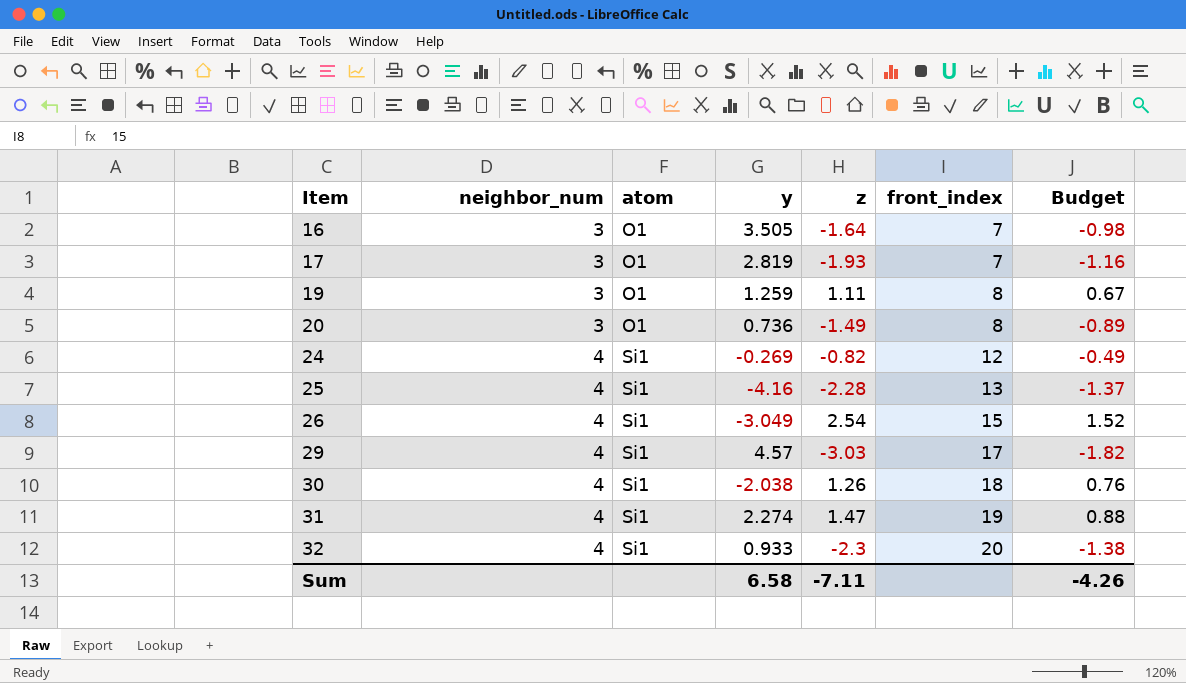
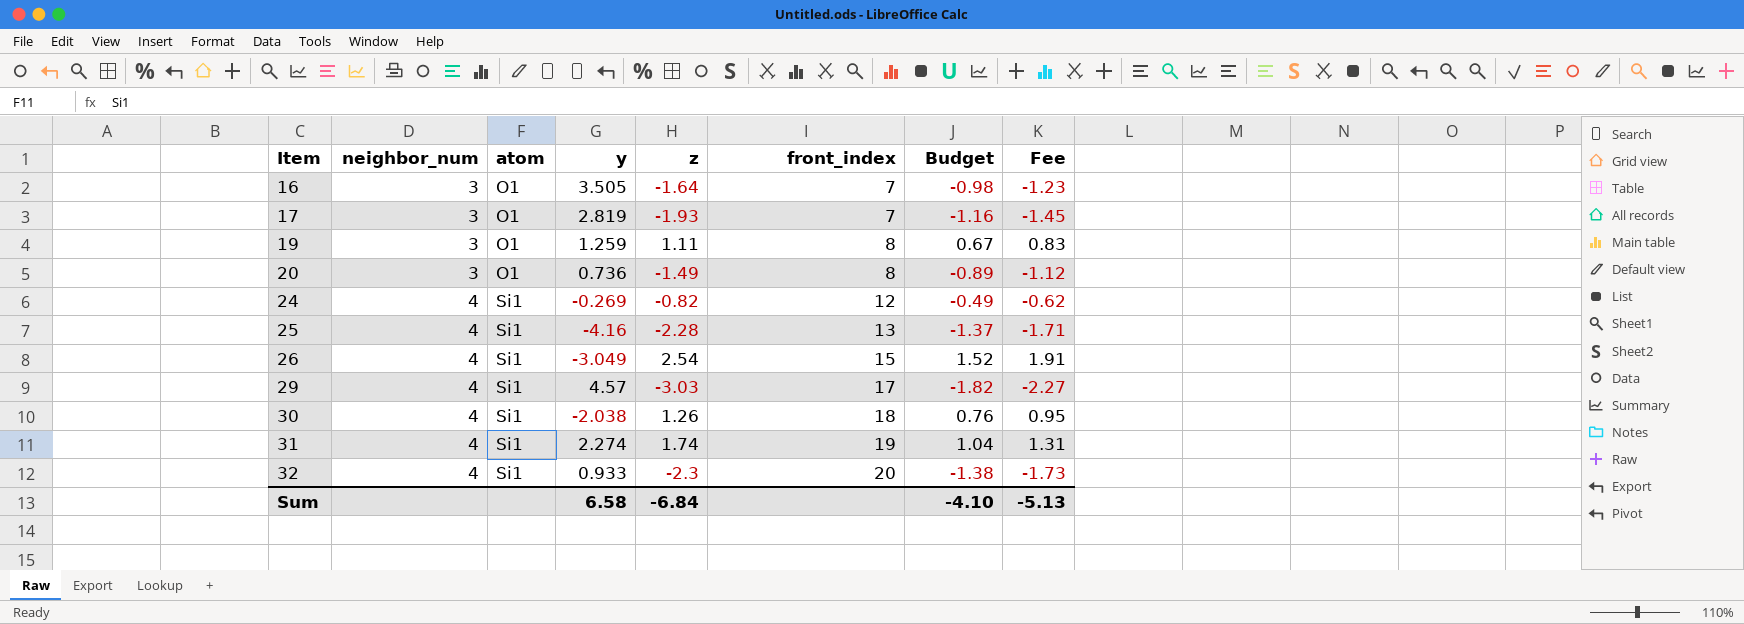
column Fee | formula: none -> [z] * 0.75
31 | z: 1.47 -> 1.74
31 | Budget: 0.88 -> 1.04
Sum | z: -7.11 -> -6.84
Sum | Budget: -4.26 -> -4.10

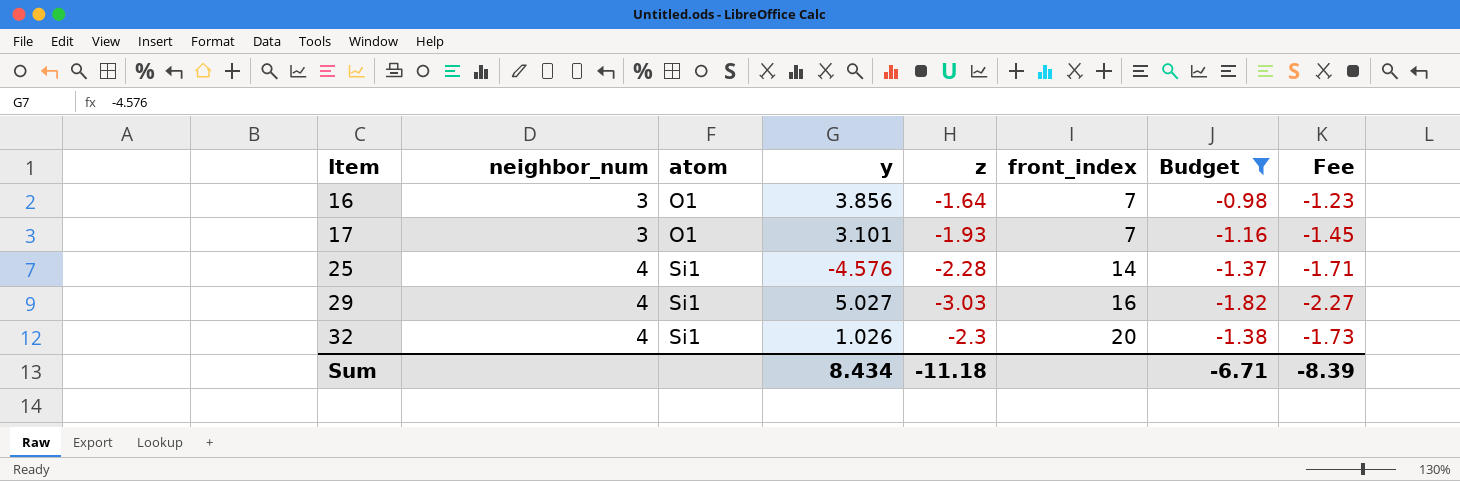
filter: none -> Budget <= -0.98
16 | y: 3.505 -> 3.856
17 | y: 2.819 -> 3.101
25 | y: -4.16 -> -4.576
25 | front_index: 13 -> 14
29 | y: 4.57 -> 5.027
29 | front_index: 17 -> 16
32 | y: 0.933 -> 1.026
Sum | y: 6.58 -> 8.434
Sum | z: -6.84 -> -11.18
Sum | Budget: -4.10 -> -6.71
Sum | Fee: -5.13 -> -8.39

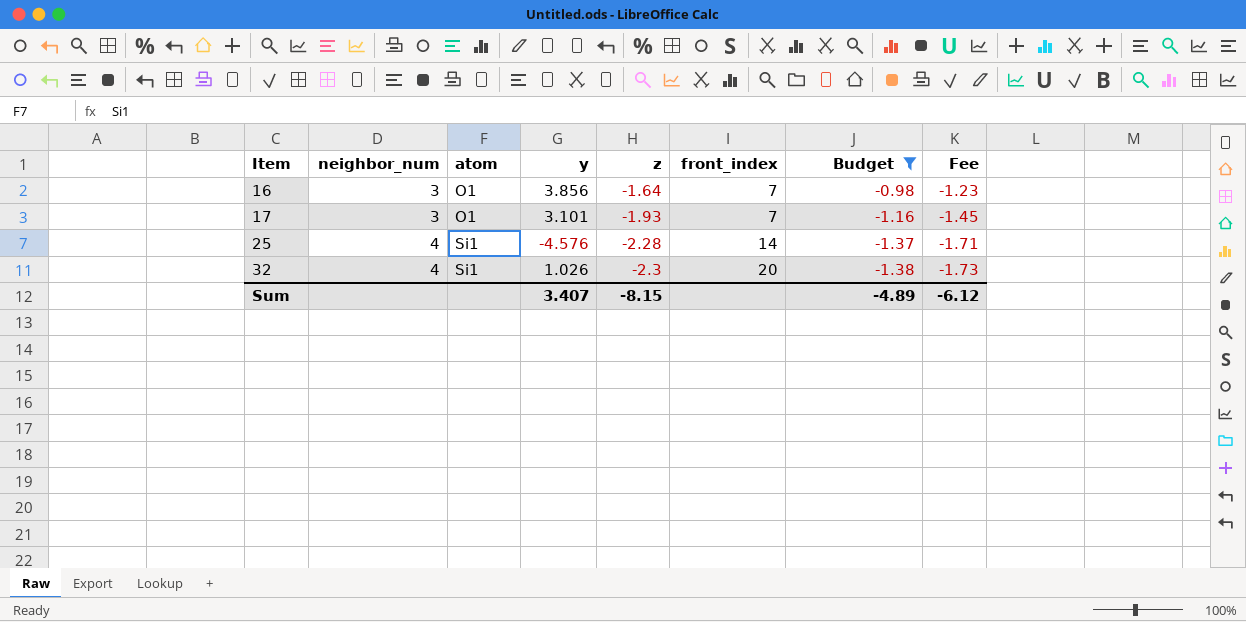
row 29: 4 | Si1 | 5.027 | -3.03 | 16 | -1.82 | -2.27 -> none
Sum | y: 8.434 -> 3.407
Sum | z: -11.18 -> -8.15
Sum | Budget: -6.71 -> -4.89
Sum | Fee: -8.39 -> -6.12

